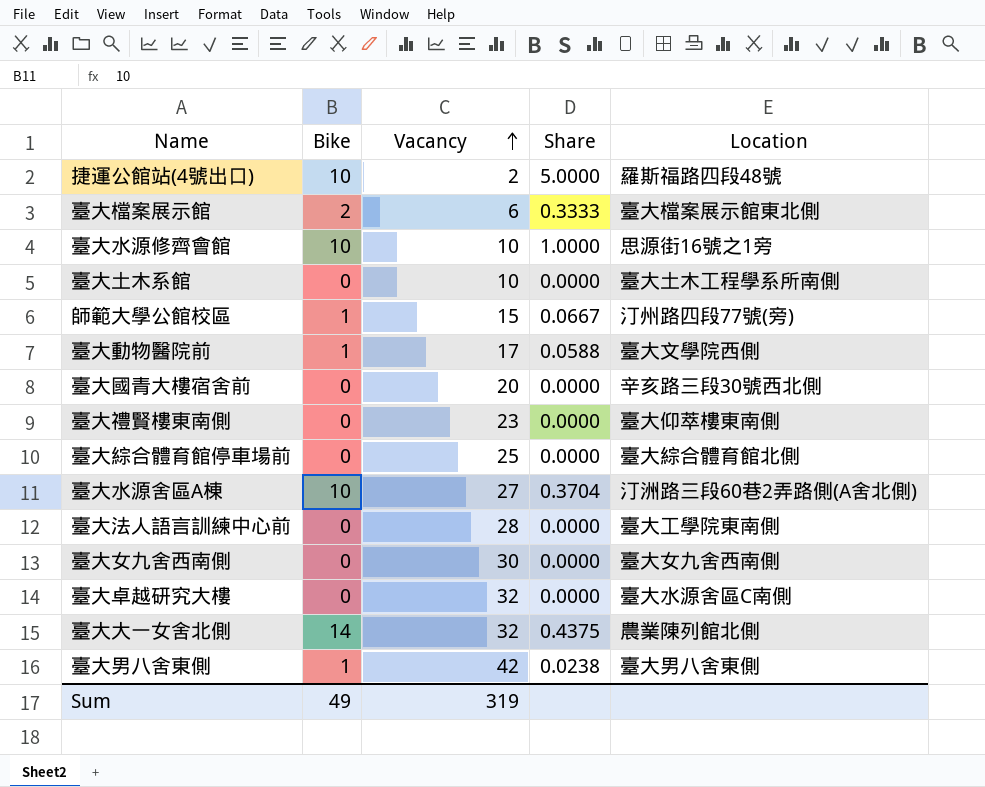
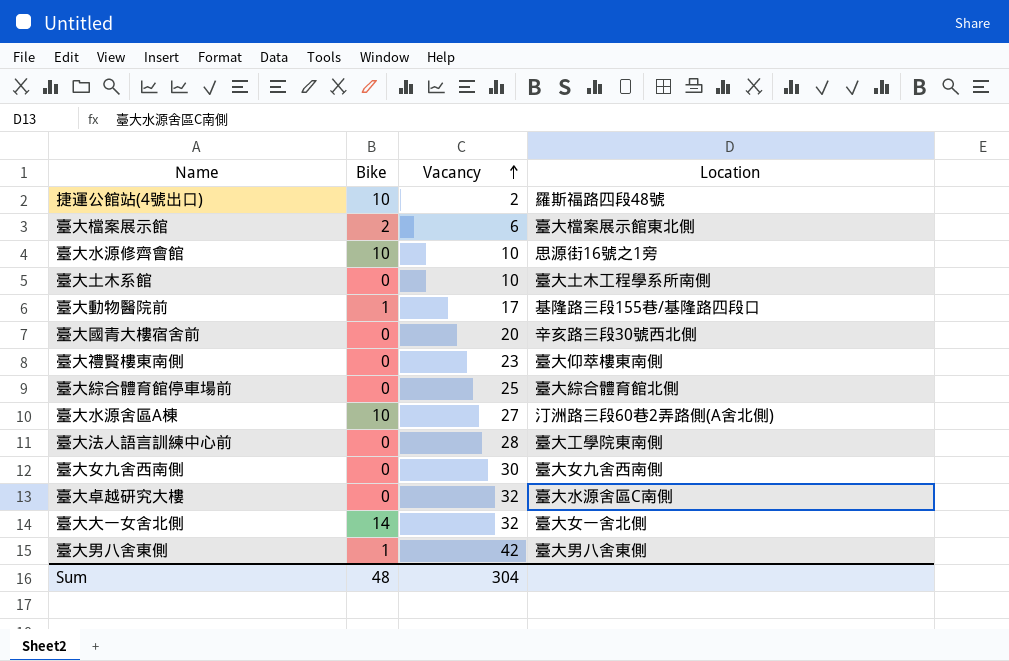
column Share | formula: [Bike] / [Vacancy] -> none
row 師範大學公館校區: 1 | 15 | 0.0667 | 汀州路四段77號(旁) -> none
臺大動物醫院前 | Location: 臺大文學院西側 -> 基隆路三段155巷/基隆路四段口
臺大大一女舍北側 | Location: 農業陳列館北側 -> 臺大女一舍北側
Sum | Bike: 49 -> 48
Sum | Vacancy: 319 -> 304

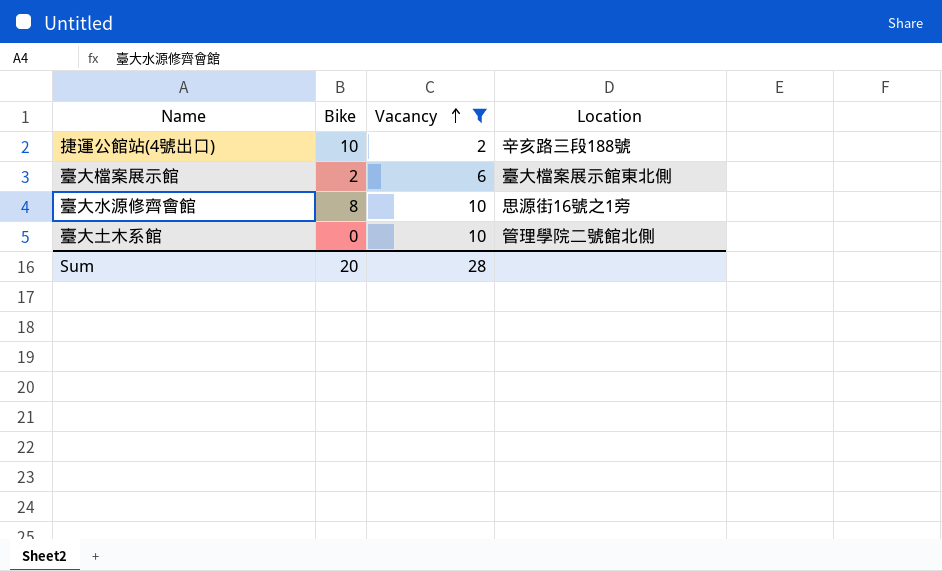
filter: none -> Vacancy <= 10
捷運公館站(4號出口) | Location: 羅斯福路四段48號 -> 辛亥路三段188號
臺大水源修齊會館 | Bike: 10 -> 8
臺大土木系館 | Location: 臺大土木工程學系所南側 -> 管理學院二號館北側
Sum | Bike: 48 -> 20
Sum | Vacancy: 304 -> 28

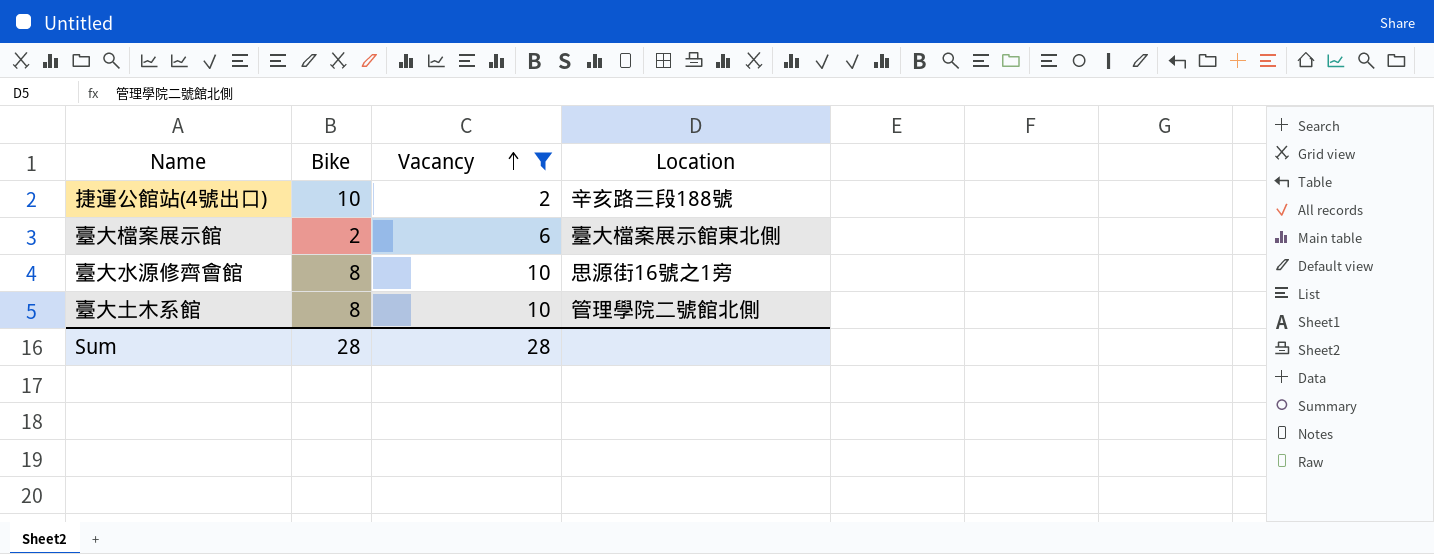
臺大土木系館 | Bike: 0 -> 8
Sum | Bike: 20 -> 28

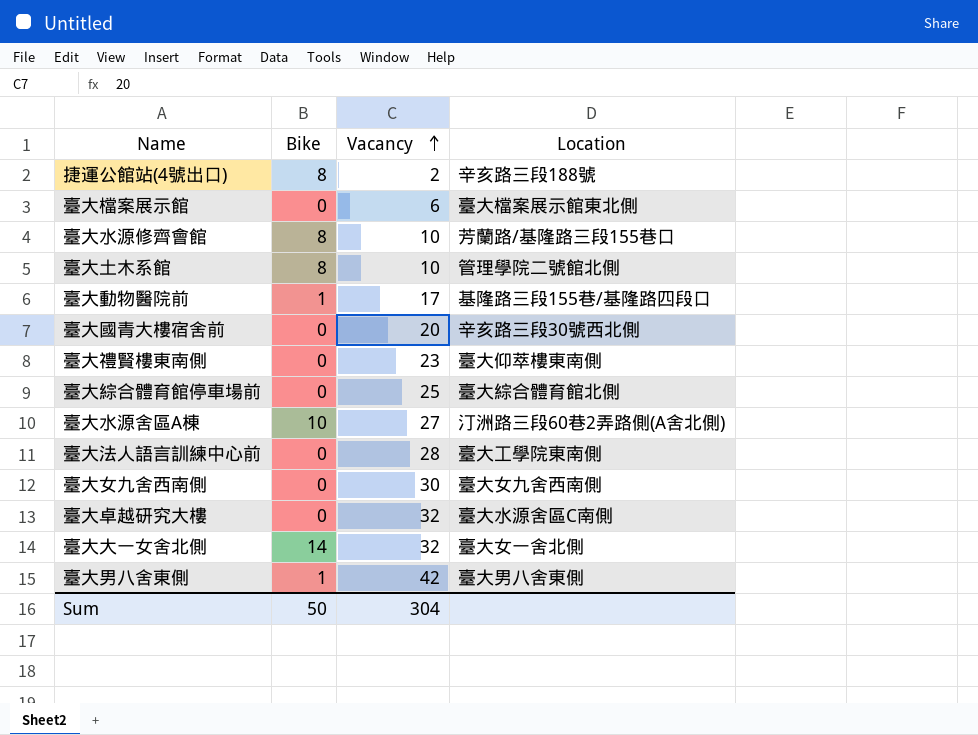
filter: Vacancy <= 10 -> none
捷運公館站(4號出口) | Bike: 10 -> 8
臺大檔案展示館 | Bike: 2 -> 0
臺大水源修齊會館 | Location: 思源街16號之1旁 -> 芳蘭路/基隆路三段155巷口
Sum | Bike: 28 -> 50
Sum | Vacancy: 28 -> 304

